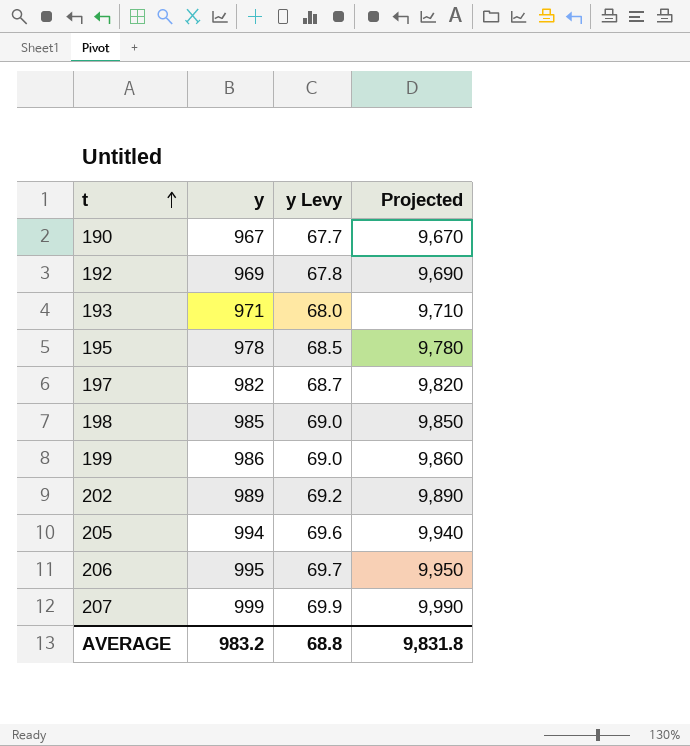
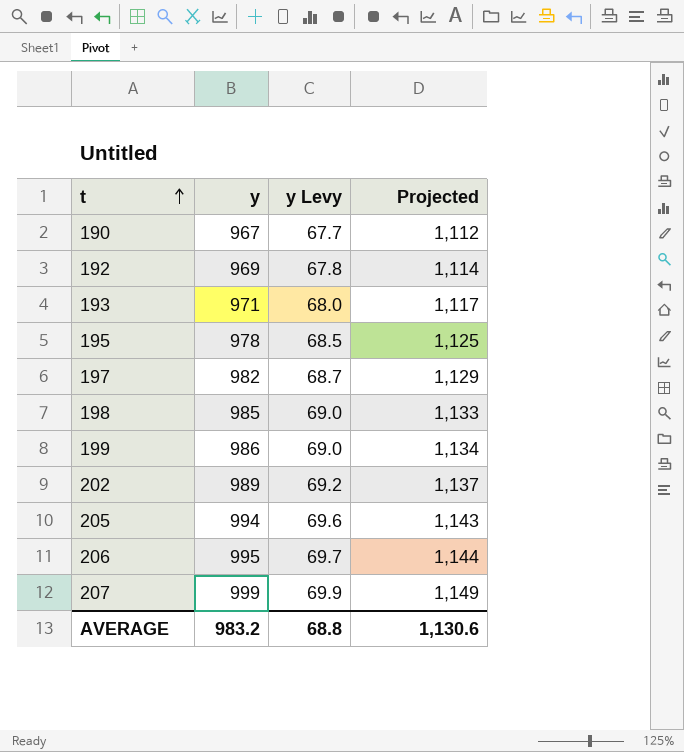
column Projected | formula: [y] * 10 -> [y] * 1.15
AVERAGE | Projected: 9,831.8 -> 1,130.6

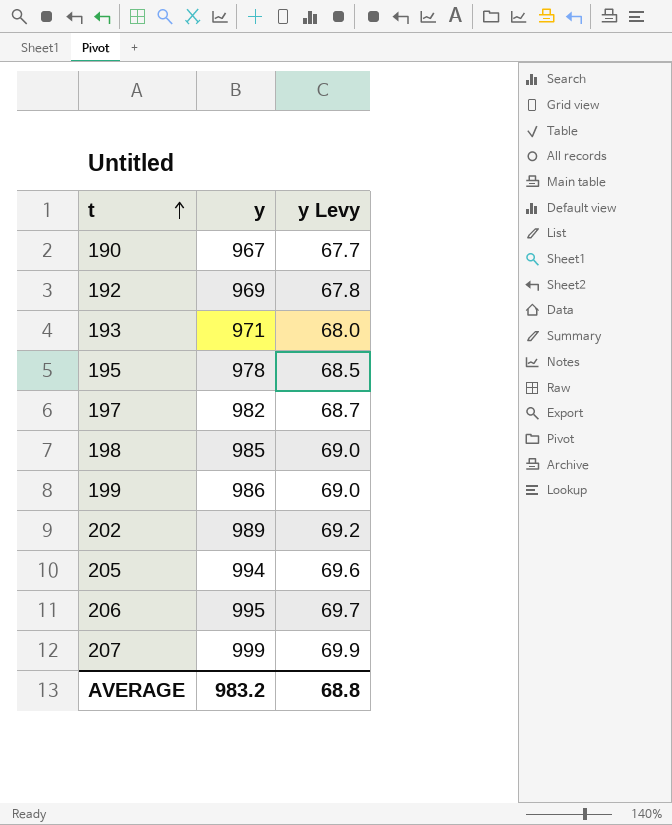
column Projected | formula: [y] * 1.15 -> none

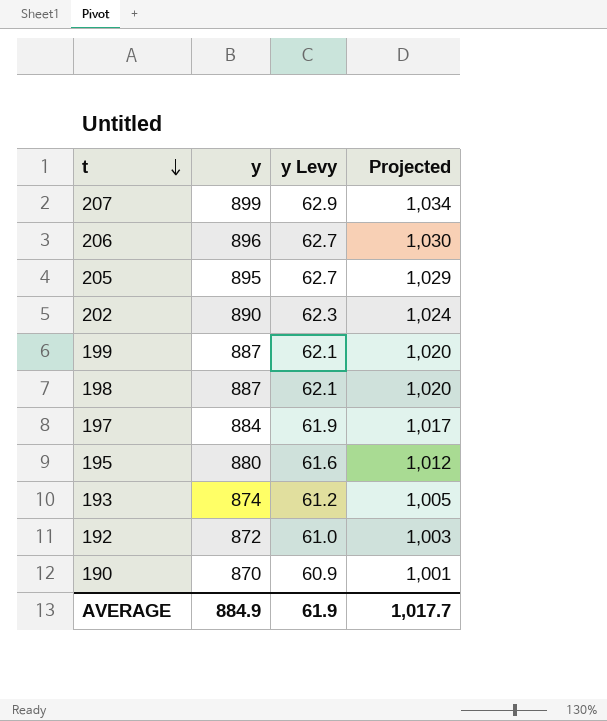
row order: t ascending -> t descending
column Projected | formula: none -> [y] * 1.15
207 | y: 999 -> 899
207 | y Levy: 69.9 -> 62.9
206 | y: 995 -> 896
206 | y Levy: 69.7 -> 62.7
205 | y: 994 -> 895
205 | y Levy: 69.6 -> 62.7
202 | y: 989 -> 890
202 | y Levy: 69.2 -> 62.3
199 | y: 986 -> 887
199 | y Levy: 69.0 -> 62.1
198 | y: 985 -> 887
198 | y Levy: 69.0 -> 62.1
197 | y: 982 -> 884
197 | y Levy: 68.7 -> 61.9
195 | y: 978 -> 880
195 | y Levy: 68.5 -> 61.6
193 | y: 971 -> 874
193 | y Levy: 68.0 -> 61.2
192 | y: 969 -> 872
192 | y Levy: 67.8 -> 61.0
190 | y: 967 -> 870
190 | y Levy: 67.7 -> 60.9
AVERAGE | y: 983.2 -> 884.9
AVERAGE | y Levy: 68.8 -> 61.9

